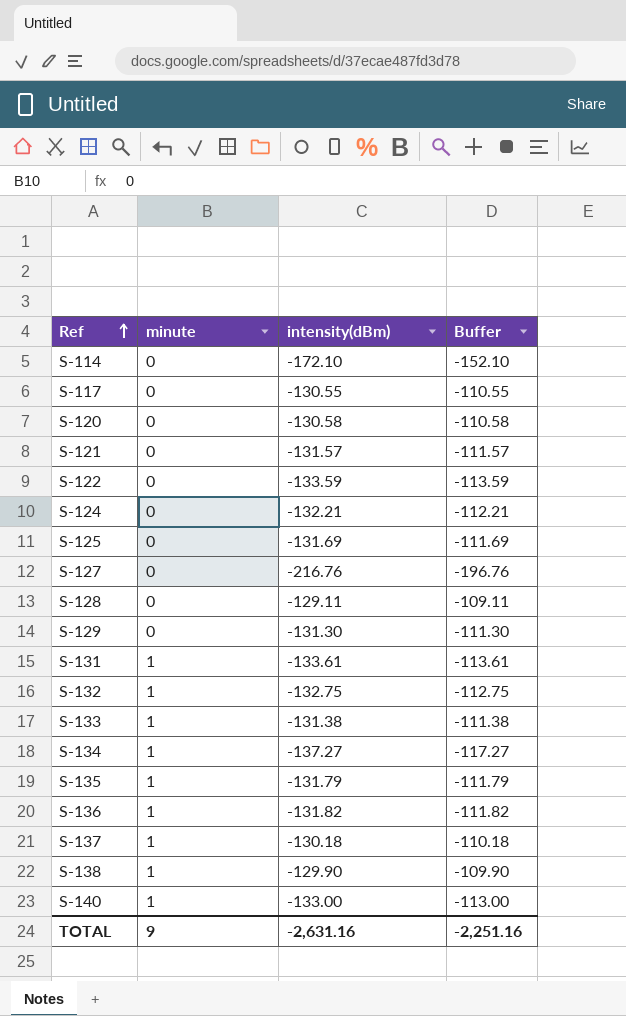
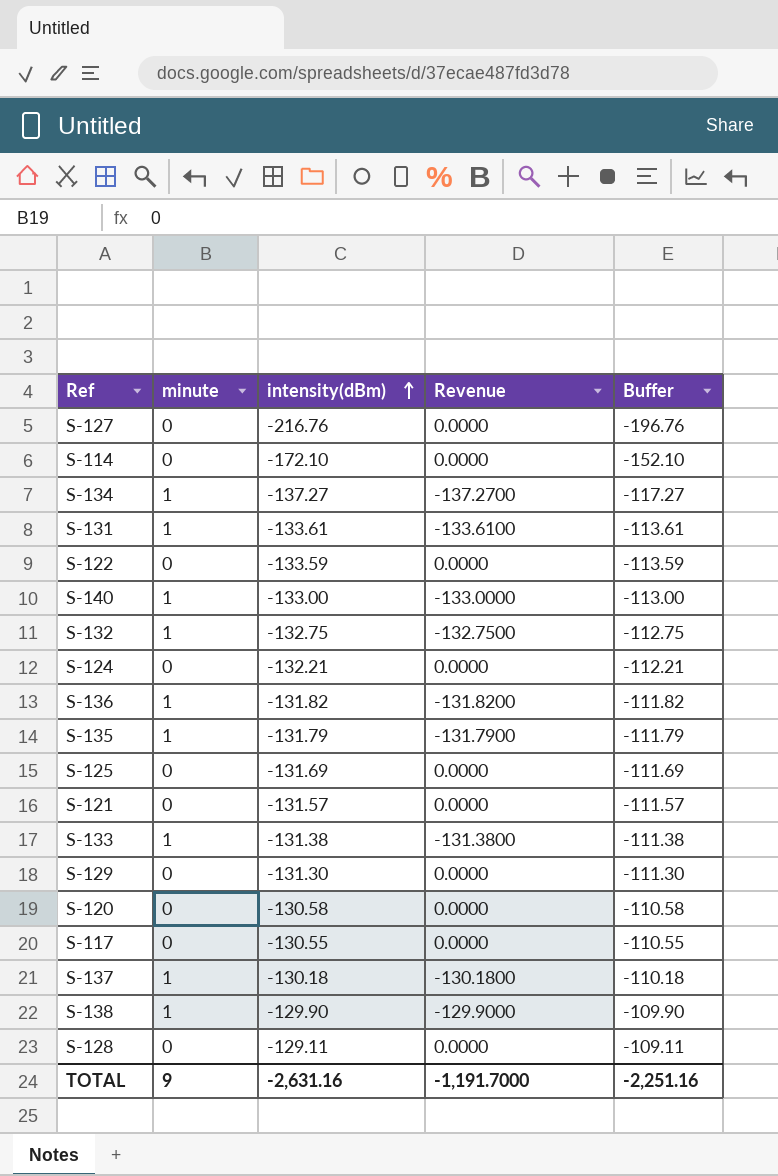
row order: Ref ascending -> intensity(dBm) ascending
column Revenue | formula: none -> [minute] * [intensity(dBm)]

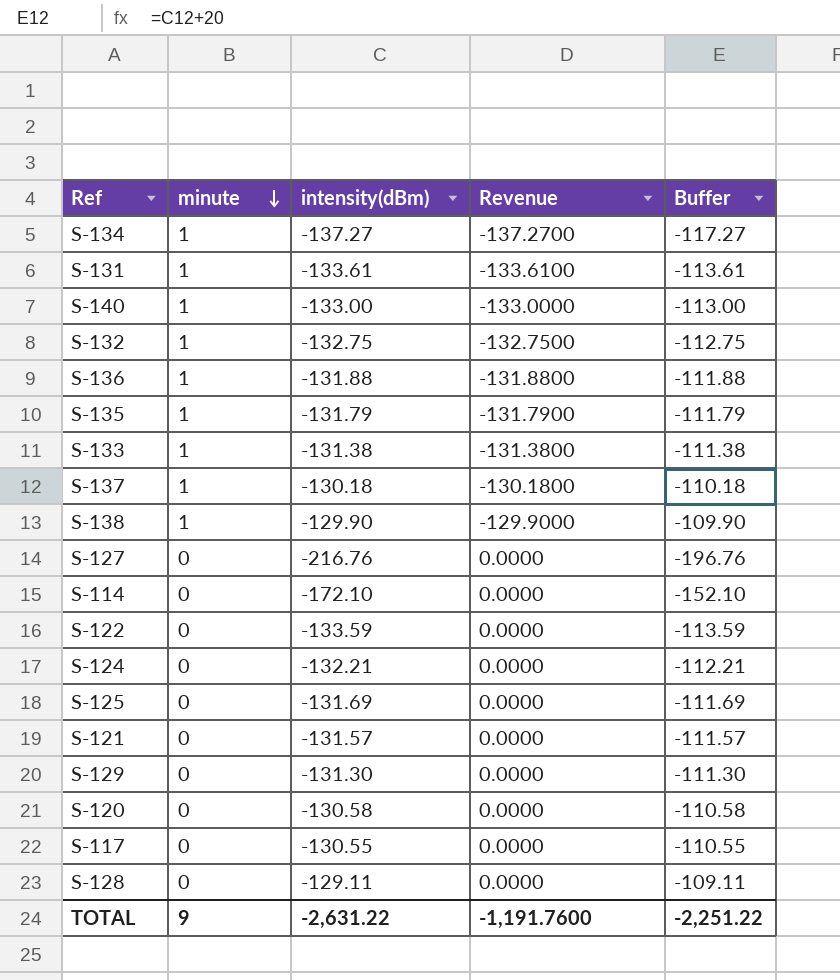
row order: intensity(dBm) ascending -> minute descending
S-136 | intensity(dBm): -131.82 -> -131.88
S-136 | Revenue: -131.8200 -> -131.8800
S-136 | Buffer: -111.82 -> -111.88
TOTAL | intensity(dBm): -2,631.16 -> -2,631.22
TOTAL | Revenue: -1,191.7000 -> -1,191.7600
TOTAL | Buffer: -2,251.16 -> -2,251.22

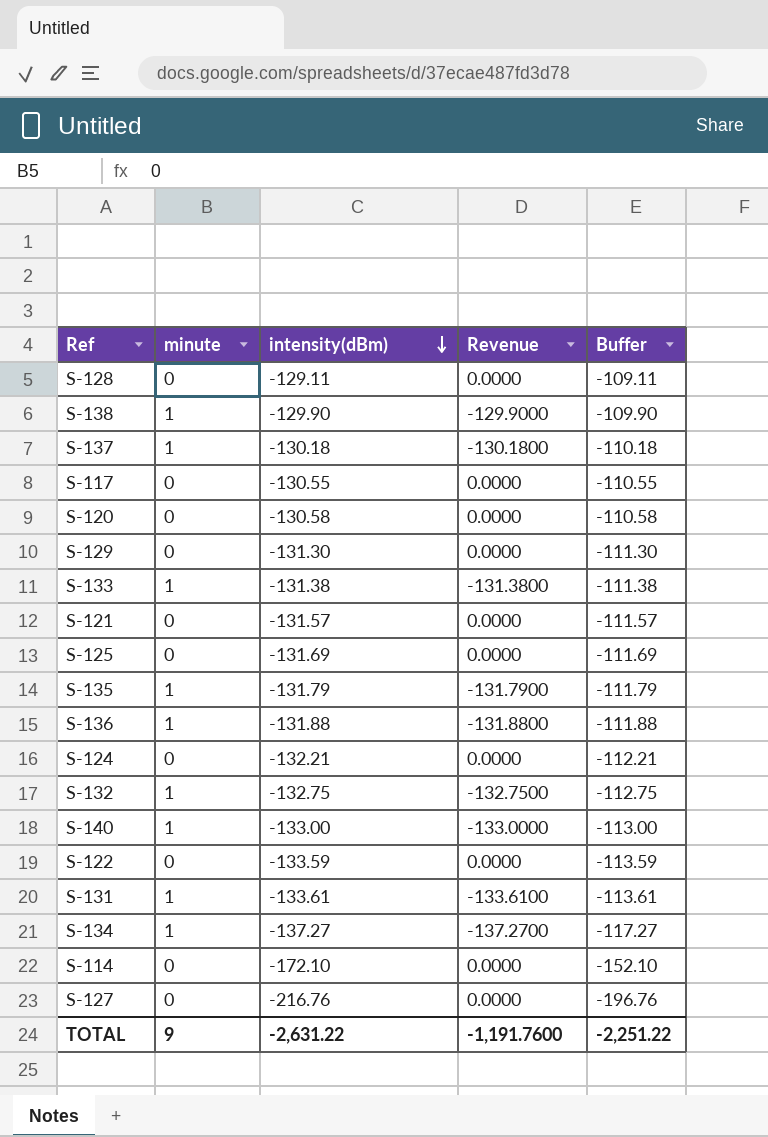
row order: minute descending -> intensity(dBm) descending

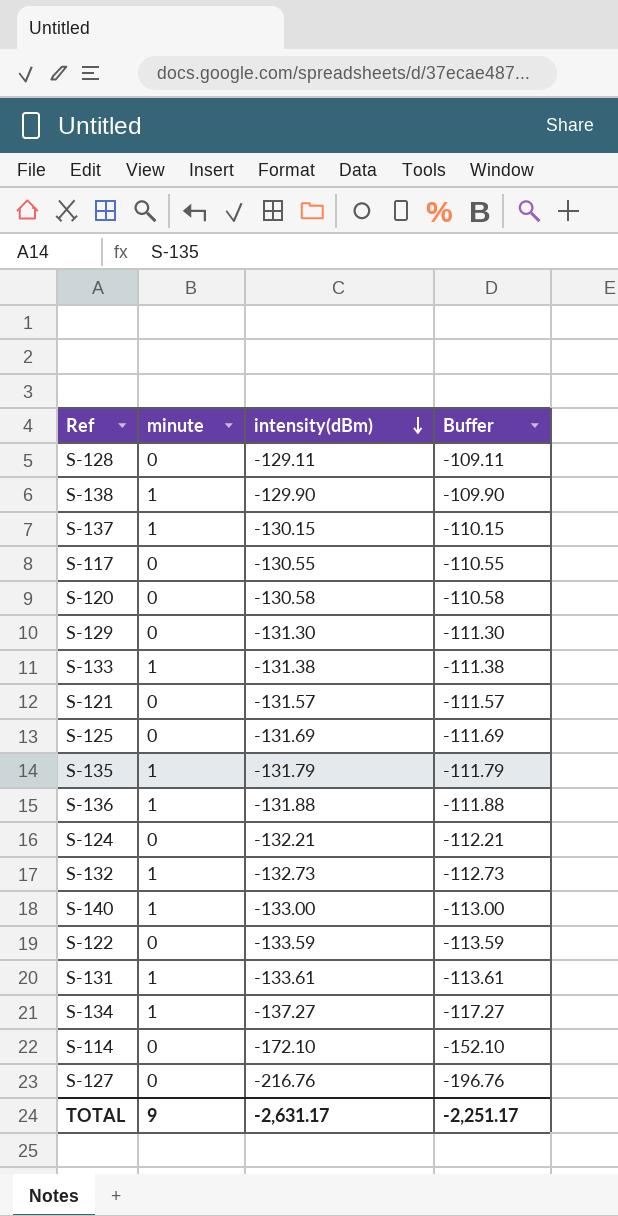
column Revenue | formula: [minute] * [intensity(dBm)] -> none
S-137 | intensity(dBm): -130.18 -> -130.15
S-137 | Buffer: -110.18 -> -110.15
S-132 | intensity(dBm): -132.75 -> -132.73
S-132 | Buffer: -112.75 -> -112.73
TOTAL | intensity(dBm): -2,631.22 -> -2,631.17
TOTAL | Buffer: -2,251.22 -> -2,251.17

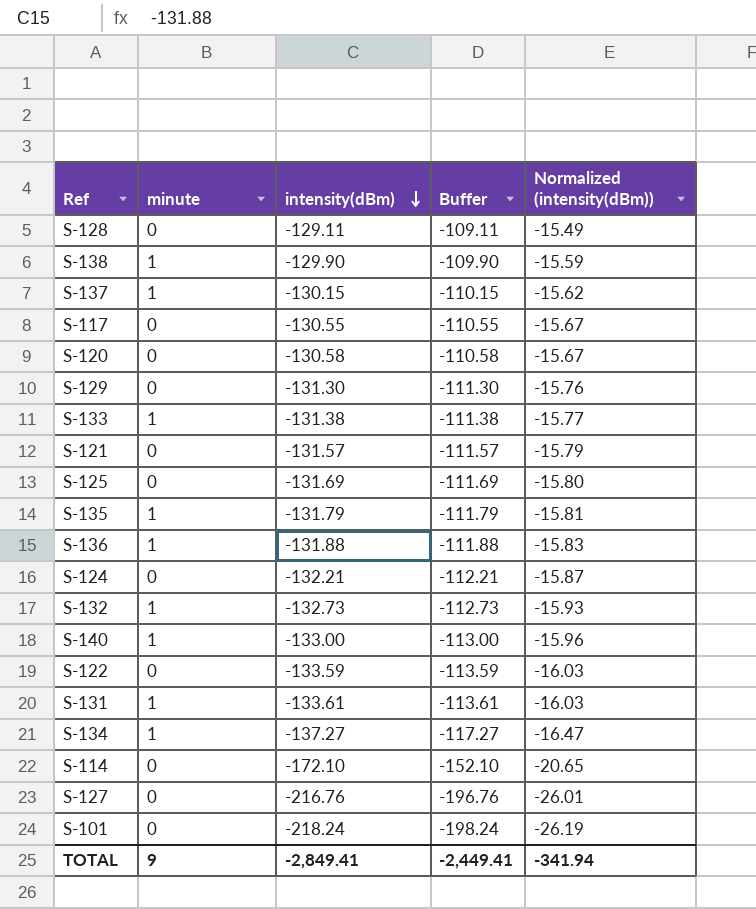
column Normalized (intensity(dBm)) | formula: none -> [intensity(dBm)] * 0.12
row S-101: none -> 0 | -218.24 | -198.24 | -26.19
TOTAL | intensity(dBm): -2,631.17 -> -2,849.41
TOTAL | Buffer: -2,251.17 -> -2,449.41

